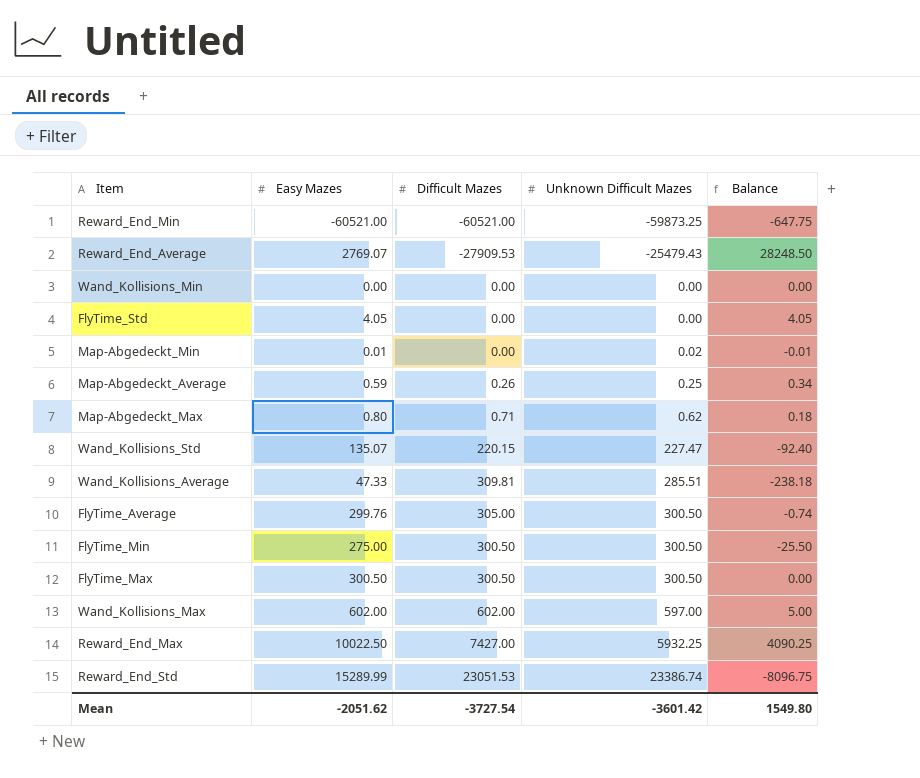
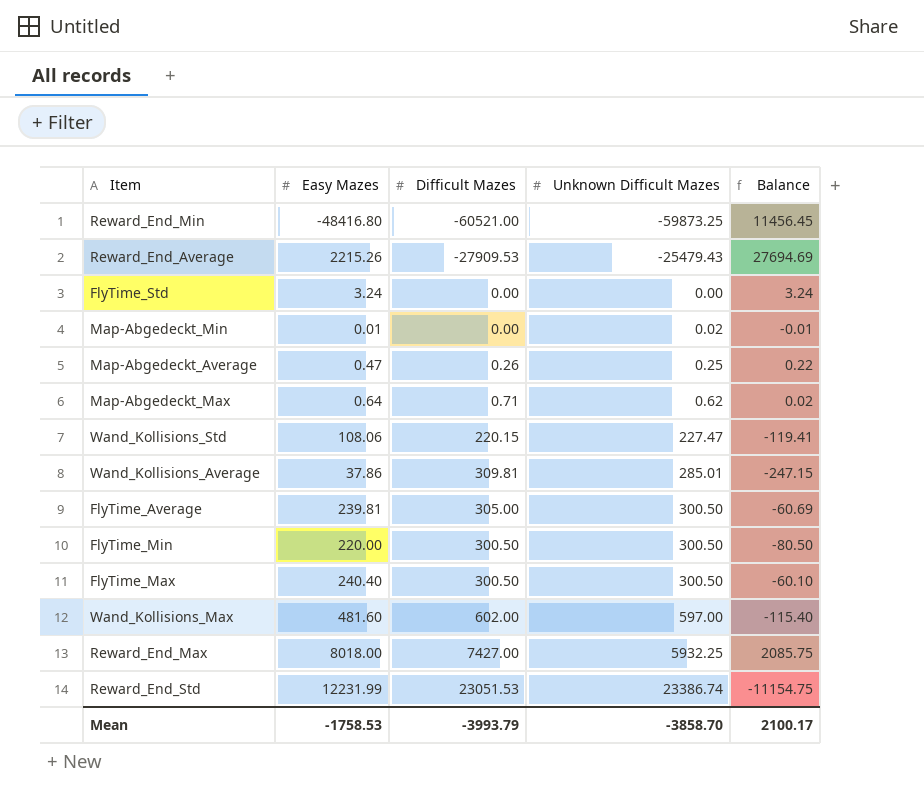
row Wand_Kollisions_Min: 0.00 | 0.00 | 0.00 | 0.00 -> none
Reward_End_Min | Easy Mazes: -60521.00 -> -48416.80
Reward_End_Min | Balance: -647.75 -> 11456.45
Reward_End_Average | Easy Mazes: 2769.07 -> 2215.26
Reward_End_Average | Balance: 28248.50 -> 27694.69
FlyTime_Std | Easy Mazes: 4.05 -> 3.24
FlyTime_Std | Balance: 4.05 -> 3.24
Map-Abgedeckt_Average | Easy Mazes: 0.59 -> 0.47
Map-Abgedeckt_Average | Balance: 0.34 -> 0.22
Map-Abgedeckt_Max | Easy Mazes: 0.80 -> 0.64
Map-Abgedeckt_Max | Balance: 0.18 -> 0.02
Wand_Kollisions_Std | Easy Mazes: 135.07 -> 108.06
Wand_Kollisions_Std | Balance: -92.40 -> -119.41
Wand_Kollisions_Average | Easy Mazes: 47.33 -> 37.86
Wand_Kollisions_Average | Unknown Difficult Mazes: 285.51 -> 285.01
Wand_Kollisions_Average | Balance: -238.18 -> -247.15
FlyTime_Average | Easy Mazes: 299.76 -> 239.81
FlyTime_Average | Balance: -0.74 -> -60.69
FlyTime_Min | Easy Mazes: 275.00 -> 220.00
FlyTime_Min | Balance: -25.50 -> -80.50
FlyTime_Max | Easy Mazes: 300.50 -> 240.40
FlyTime_Max | Balance: 0.00 -> -60.10
Wand_Kollisions_Max | Easy Mazes: 602.00 -> 481.60
Wand_Kollisions_Max | Balance: 5.00 -> -115.40
Reward_End_Max | Easy Mazes: 10022.50 -> 8018.00
Reward_End_Max | Balance: 4090.25 -> 2085.75
Reward_End_Std | Easy Mazes: 15289.99 -> 12231.99
Reward_End_Std | Balance: -8096.75 -> -11154.75
Mean | Easy Mazes: -2051.62 -> -1758.53
Mean | Difficult Mazes: -3727.54 -> -3993.79
Mean | Unknown Difficult Mazes: -3601.42 -> -3858.70
Mean | Balance: 1549.80 -> 2100.17

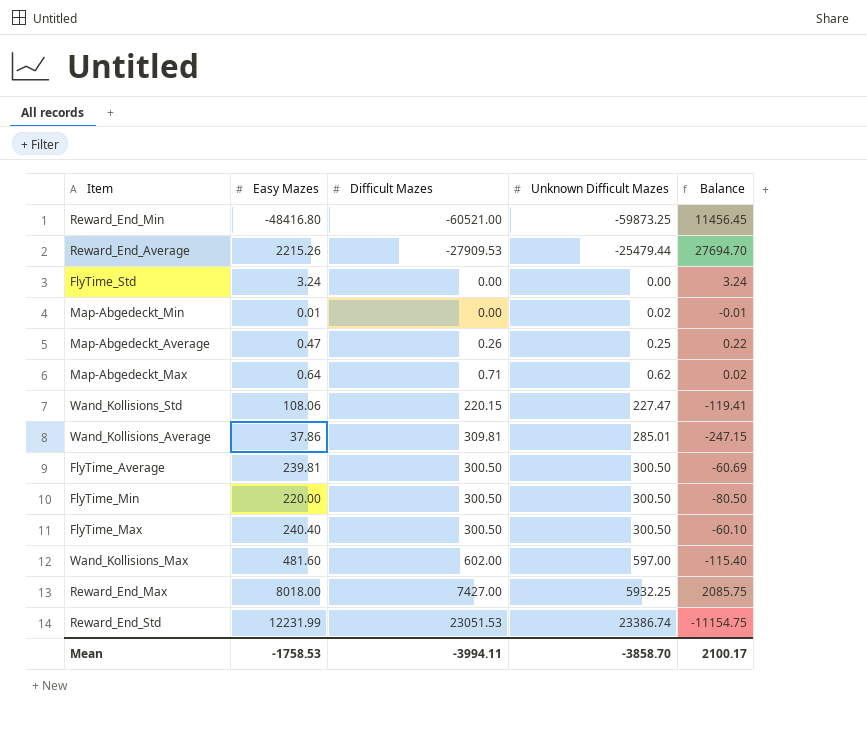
Reward_End_Average | Unknown Difficult Mazes: -25479.43 -> -25479.44
Reward_End_Average | Balance: 27694.69 -> 27694.70
FlyTime_Average | Difficult Mazes: 305.00 -> 300.50
Mean | Difficult Mazes: -3993.79 -> -3994.11

